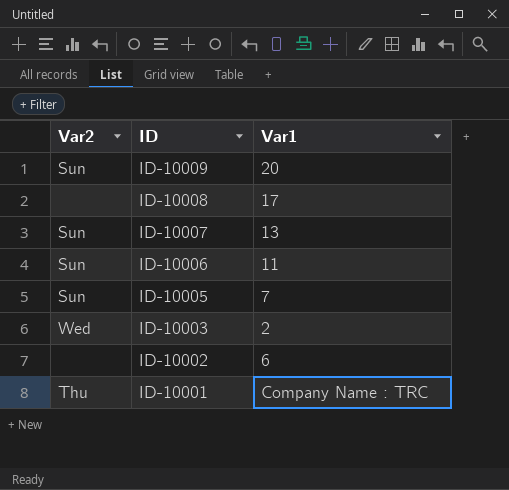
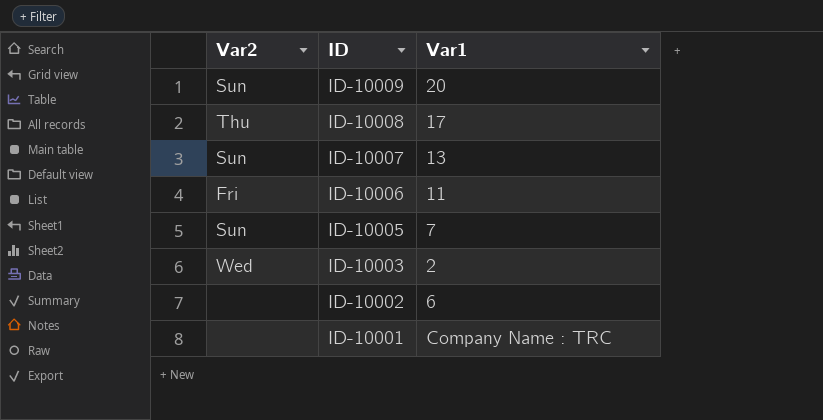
ID-10008 | Var2: none -> Thu
ID-10006 | Var2: Sun -> Fri
ID-10001 | Var2: Thu -> none

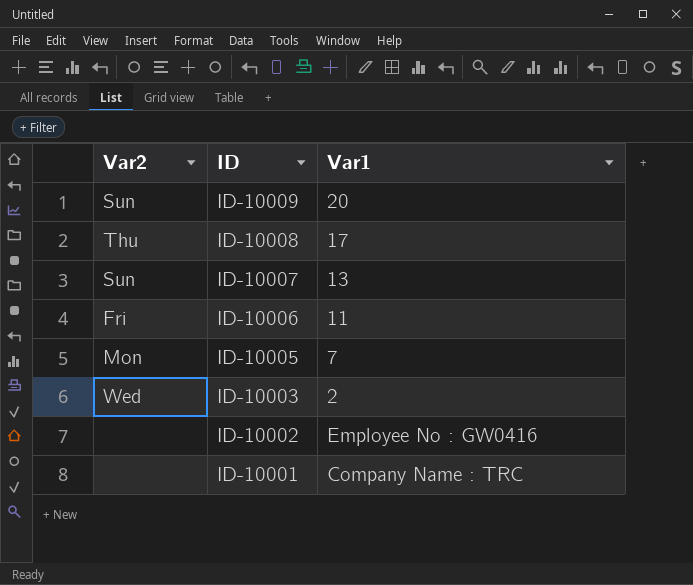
ID-10005 | Var2: Sun -> Mon
ID-10002 | Var1: 6 -> Employee No : GW0416

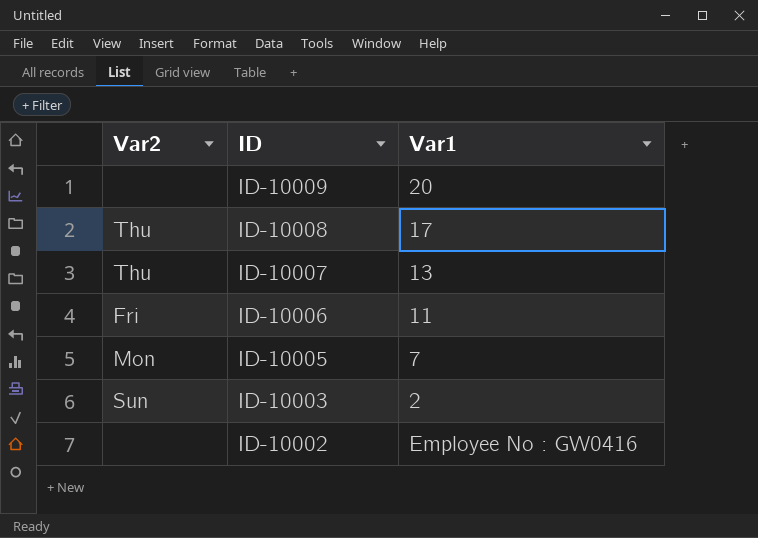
row ID-10001: none | Company Name : TRC -> none
ID-10009 | Var2: Sun -> none
ID-10007 | Var2: Sun -> Thu
ID-10003 | Var2: Wed -> Sun

